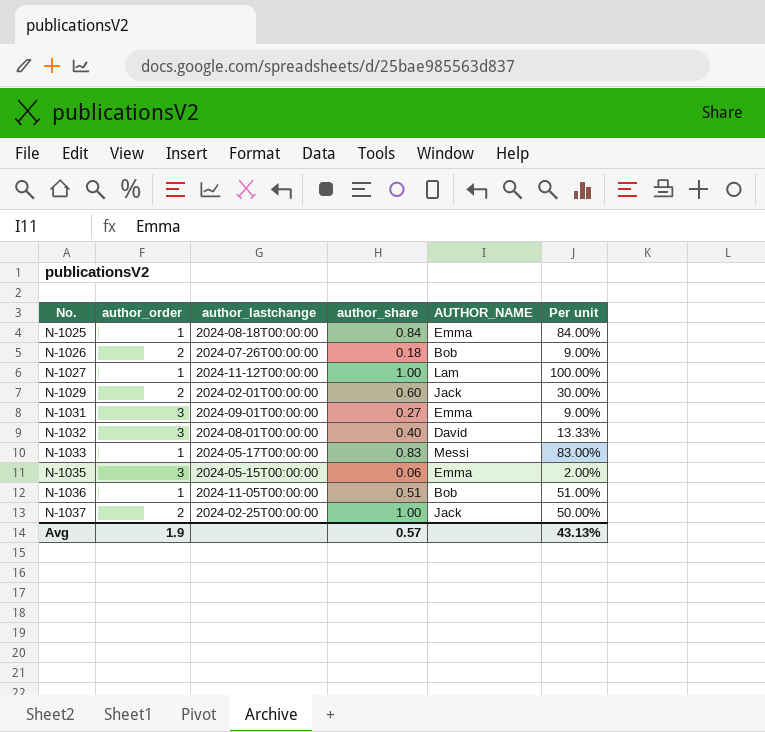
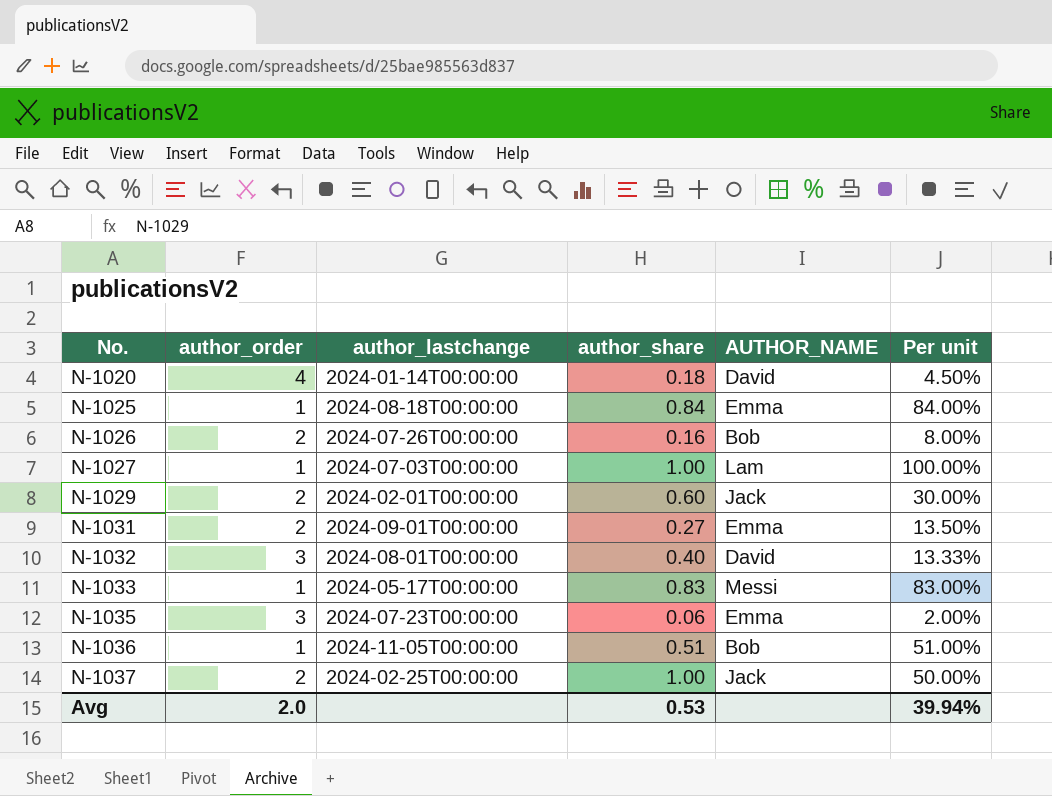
row N-1020: none -> 4 | 2024-01-14T00:00:00 | 0.18 | David | 4.50%
N-1026 | author_share: 0.18 -> 0.16
N-1026 | Per unit: 9.00% -> 8.00%
N-1027 | author_lastchange: 2024-11-12T00:00:00 -> 2024-07-03T00:00:00
N-1031 | author_order: 3 -> 2
N-1031 | Per unit: 9.00% -> 13.50%
N-1035 | author_lastchange: 2024-05-15T00:00:00 -> 2024-07-23T00:00:00
Avg | author_order: 1.9 -> 2.0
Avg | author_share: 0.57 -> 0.53
Avg | Per unit: 43.13% -> 39.94%

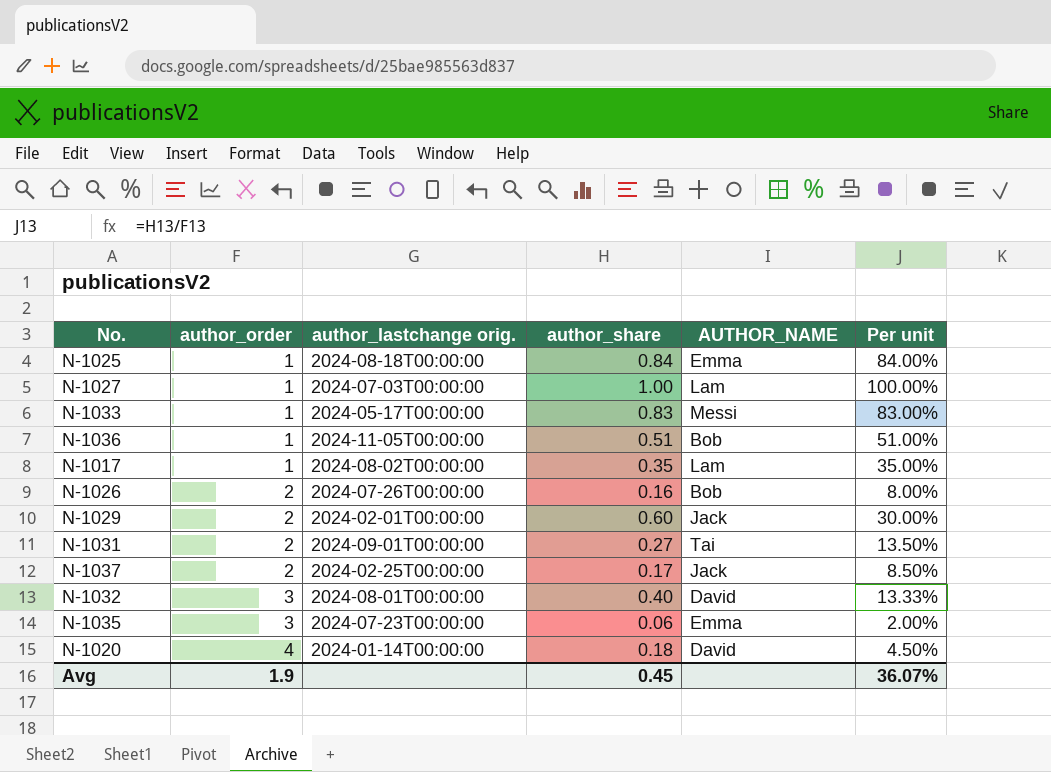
row order: No. ascending -> author_order ascending
column name: author_lastchange -> author_lastchange orig.
row N-1017: none -> 1 | 2024-08-02T00:00:00 | 0.35 | Lam | 35.00%
N-1031 | AUTHOR_NAME: Emma -> Tai
N-1037 | author_share: 1.00 -> 0.17
N-1037 | Per unit: 50.00% -> 8.50%
Avg | author_order: 2.0 -> 1.9
Avg | author_share: 0.53 -> 0.45
Avg | Per unit: 39.94% -> 36.07%

